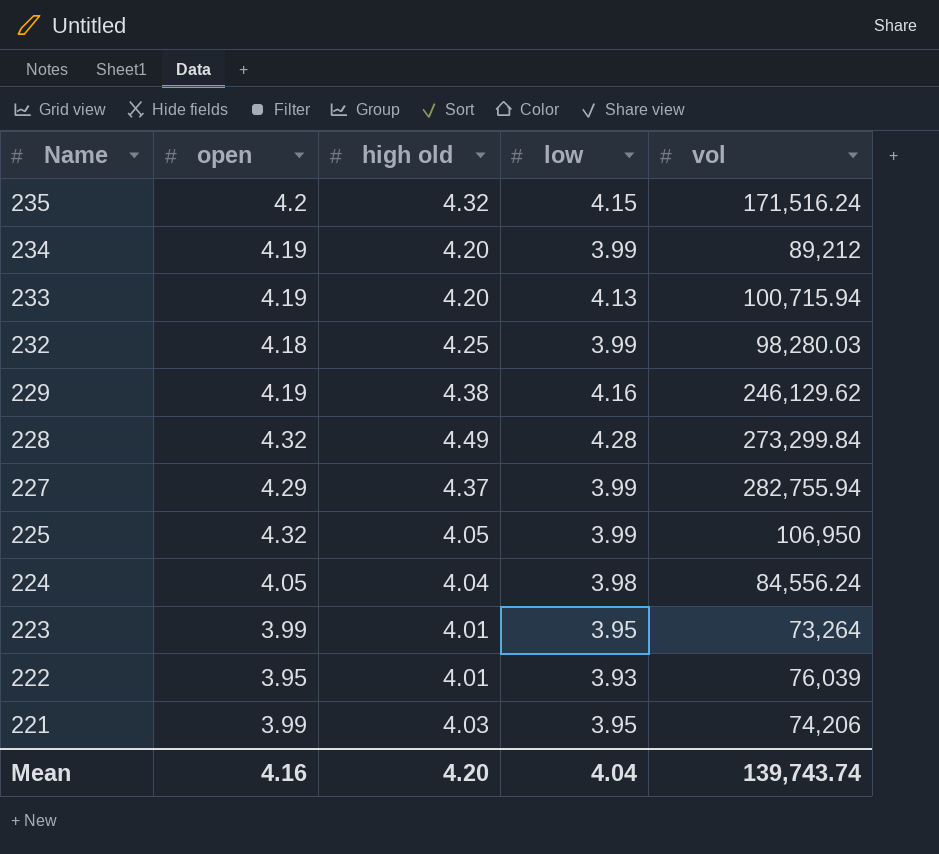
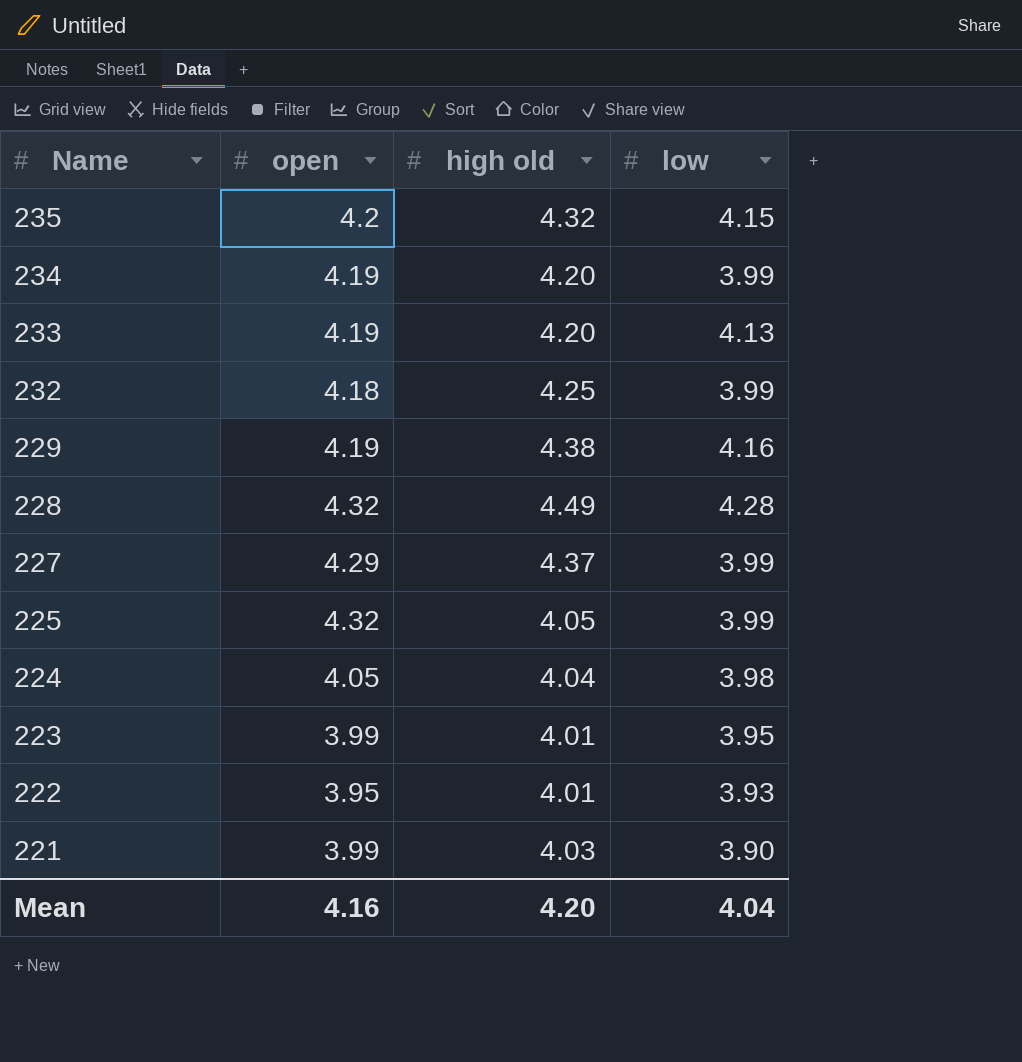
column vol | position: 5 -> none
221 | low: 3.95 -> 3.90

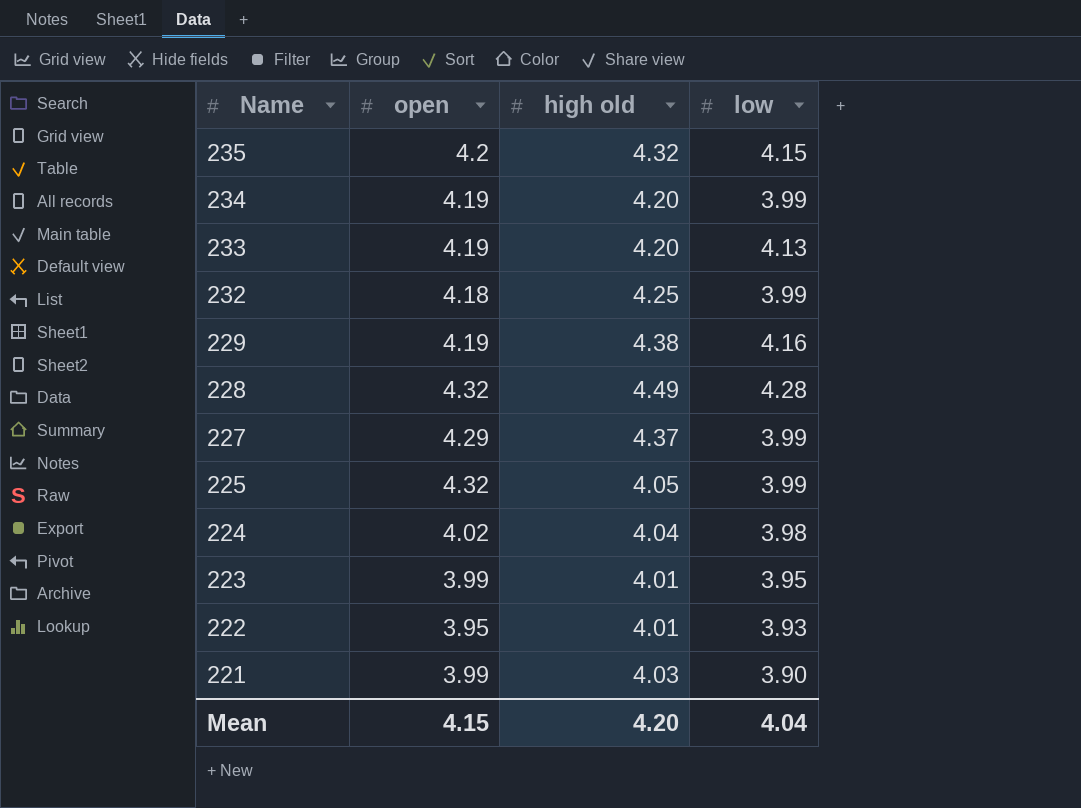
224 | open: 4.05 -> 4.02
Mean | open: 4.16 -> 4.15

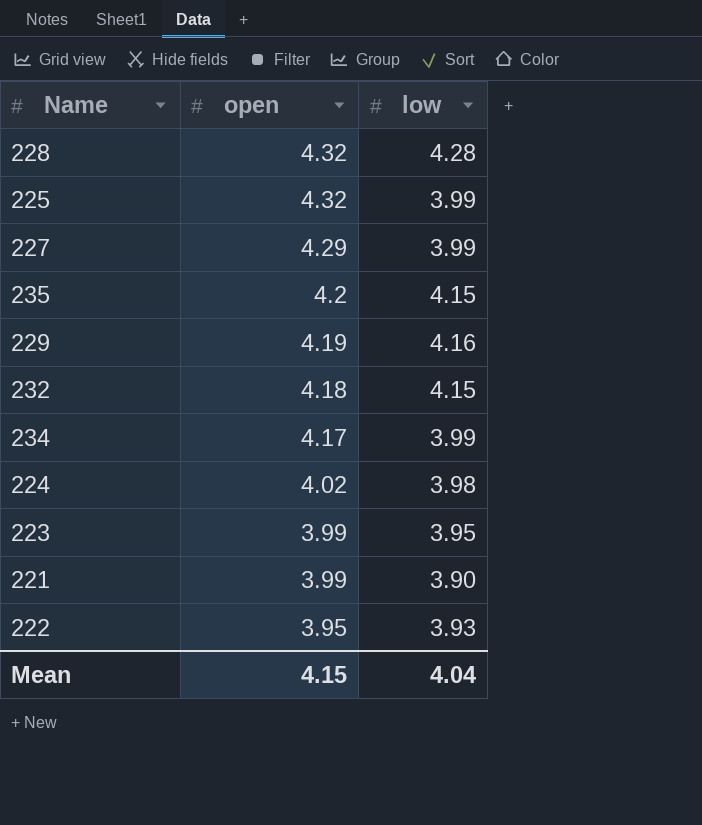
row order: Name descending -> open descending
column high old | position: 3 -> none
row 233: 4.19 | 4.20 | 4.13 -> none
232 | low: 3.99 -> 4.15
234 | open: 4.19 -> 4.17

